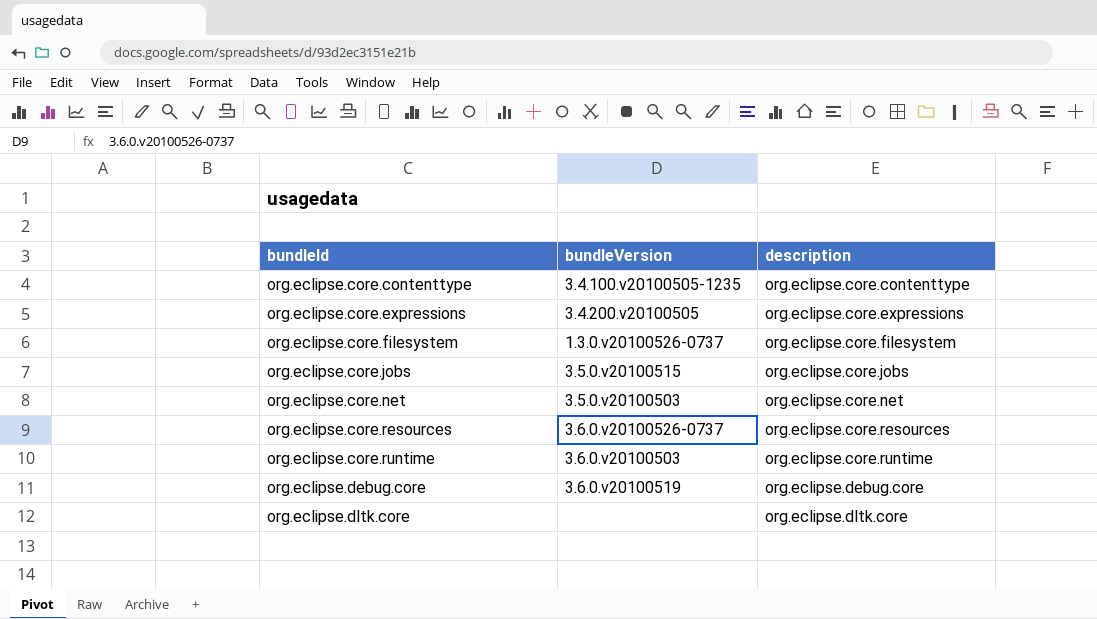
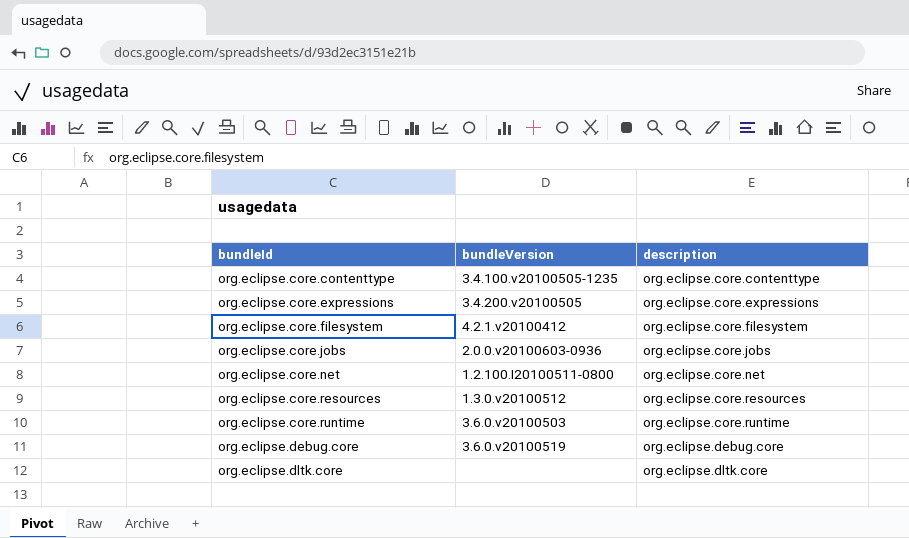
org.eclipse.core.filesystem | bundleVersion: 1.3.0.v20100526-0737 -> 4.2.1.v20100412
org.eclipse.core.jobs | bundleVersion: 3.5.0.v20100515 -> 2.0.0.v20100603-0936
org.eclipse.core.net | bundleVersion: 3.5.0.v20100503 -> 1.2.100.I20100511-0800
org.eclipse.core.resources | bundleVersion: 3.6.0.v20100526-0737 -> 1.3.0.v20100512

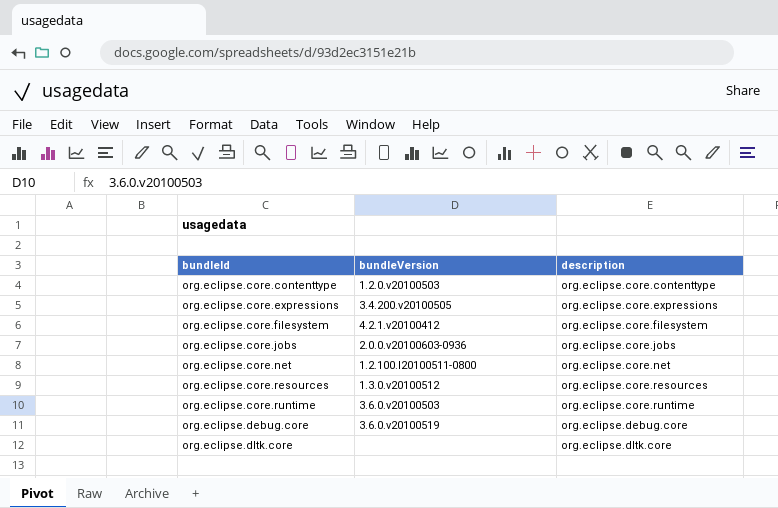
org.eclipse.core.contenttype | bundleVersion: 3.4.100.v20100505-1235 -> 1.2.0.v20100503

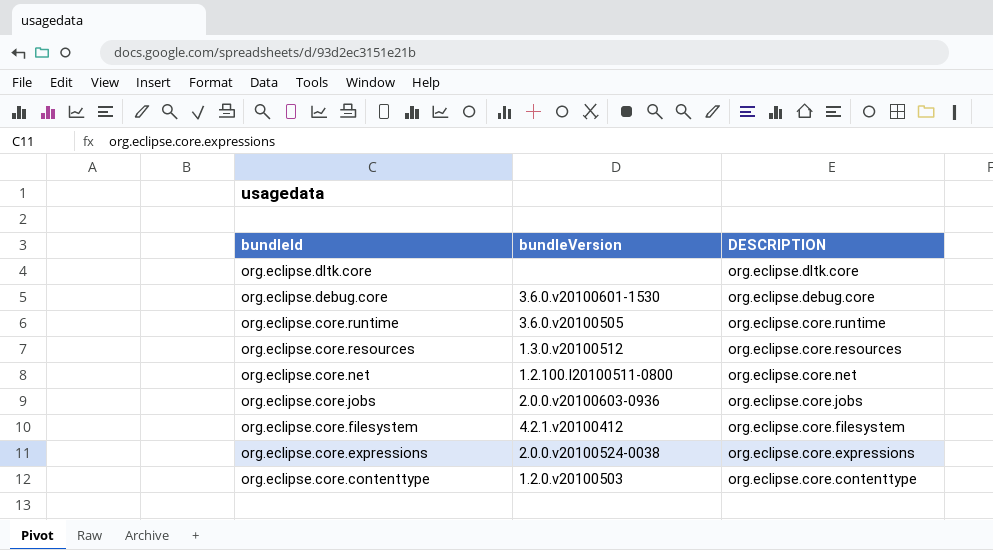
row order: bundleId ascending -> bundleId descending
column name: description -> DESCRIPTION
org.eclipse.debug.core | bundleVersion: 3.6.0.v20100519 -> 3.6.0.v20100601-1530
org.eclipse.core.runtime | bundleVersion: 3.6.0.v20100503 -> 3.6.0.v20100505
org.eclipse.core.expressions | bundleVersion: 3.4.200.v20100505 -> 2.0.0.v20100524-0038

